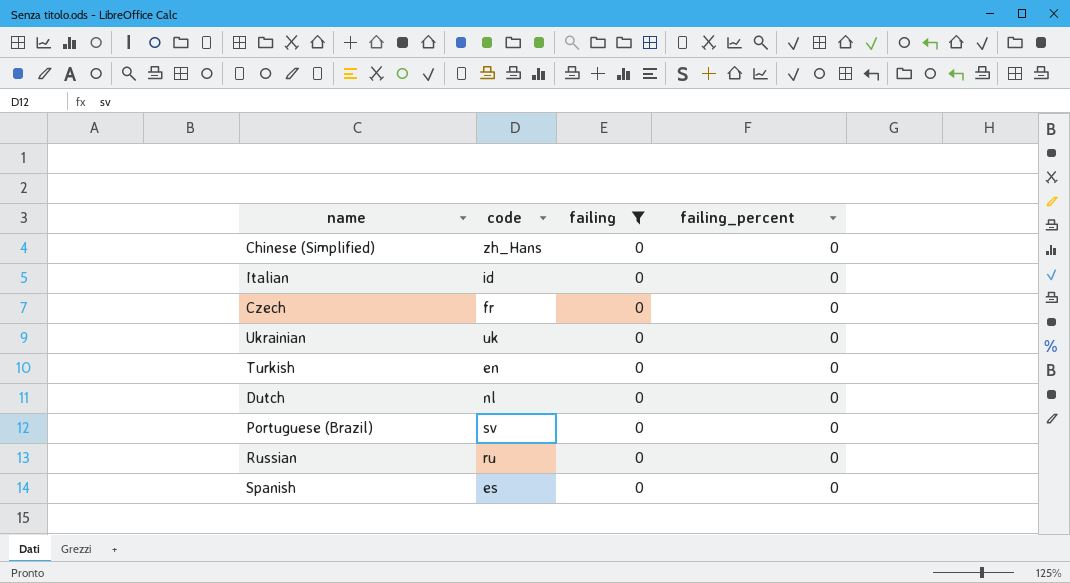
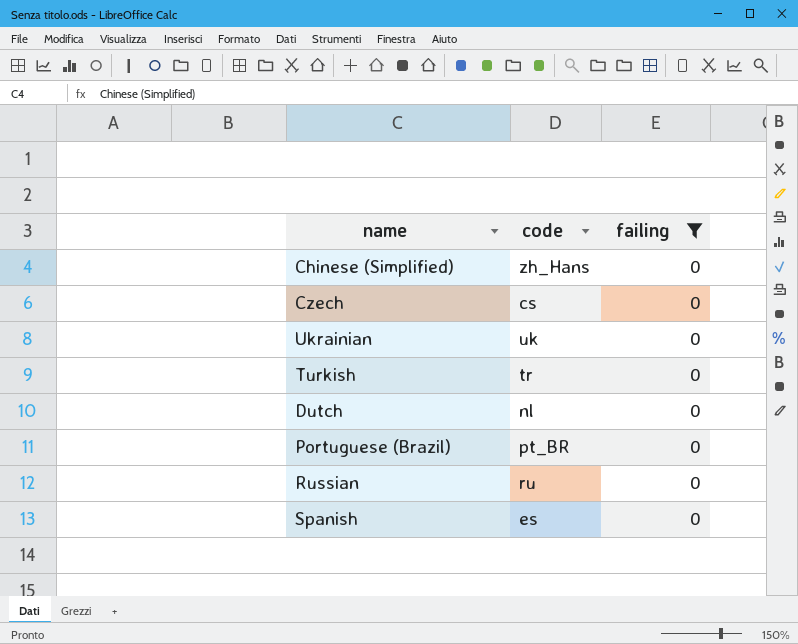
column failing_percent | position: 4 -> none
row Italian: id | 0 | 0 -> none
Czech | code: fr -> cs
Turkish | code: en -> tr
Portuguese (Brazil) | code: sv -> pt_BR

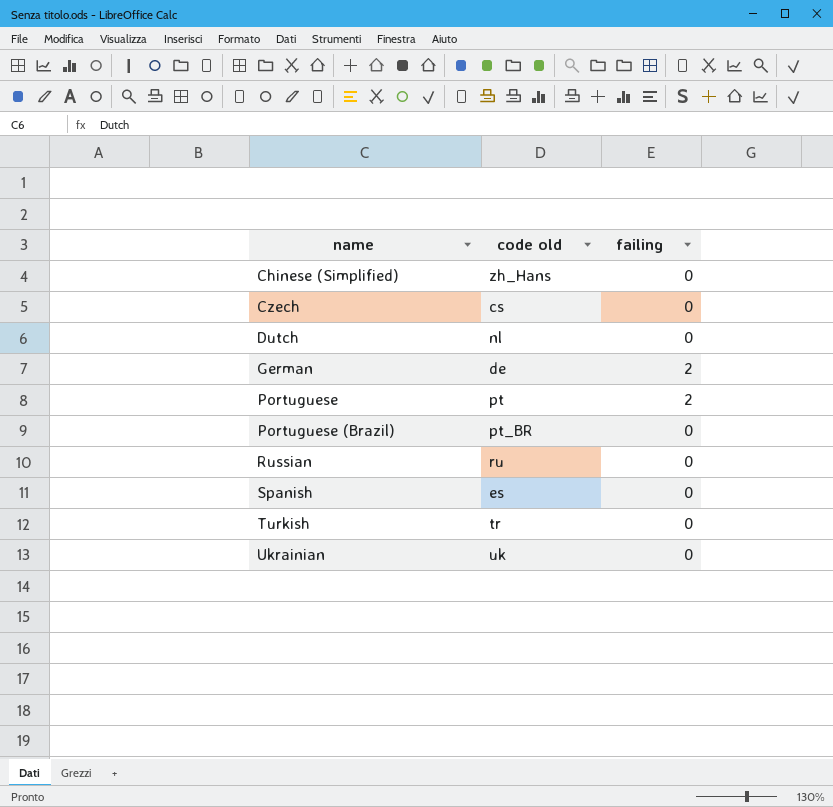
filter: failing = 0 -> none
row order: none -> name ascending
column name: code -> code old

